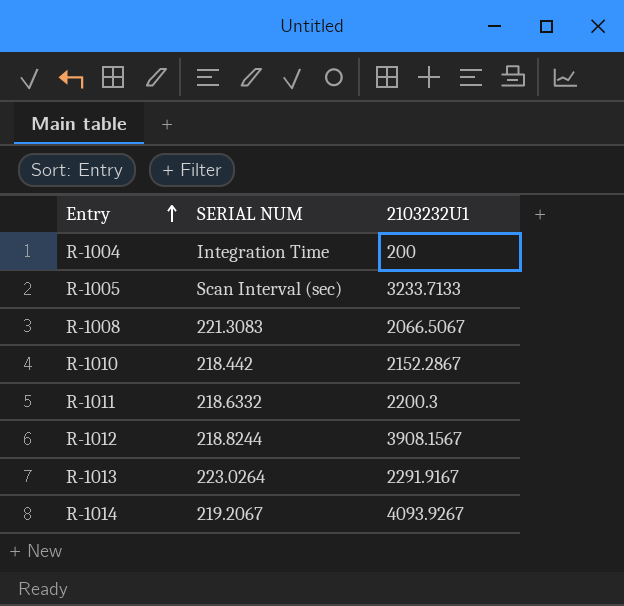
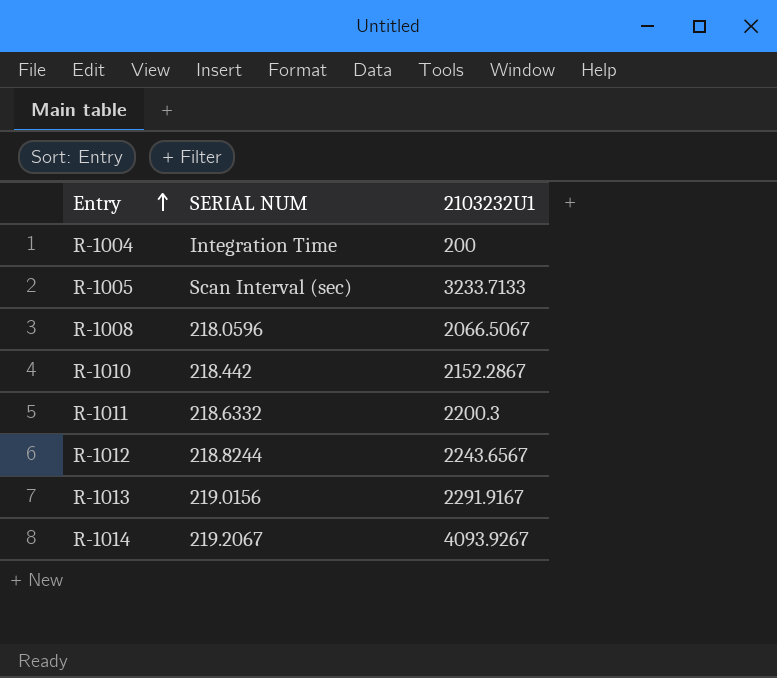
R-1008 | SERIAL NUM: 221.3083 -> 218.0596
R-1012 | 2103232U1: 3908.1567 -> 2243.6567
R-1013 | SERIAL NUM: 223.0264 -> 219.0156

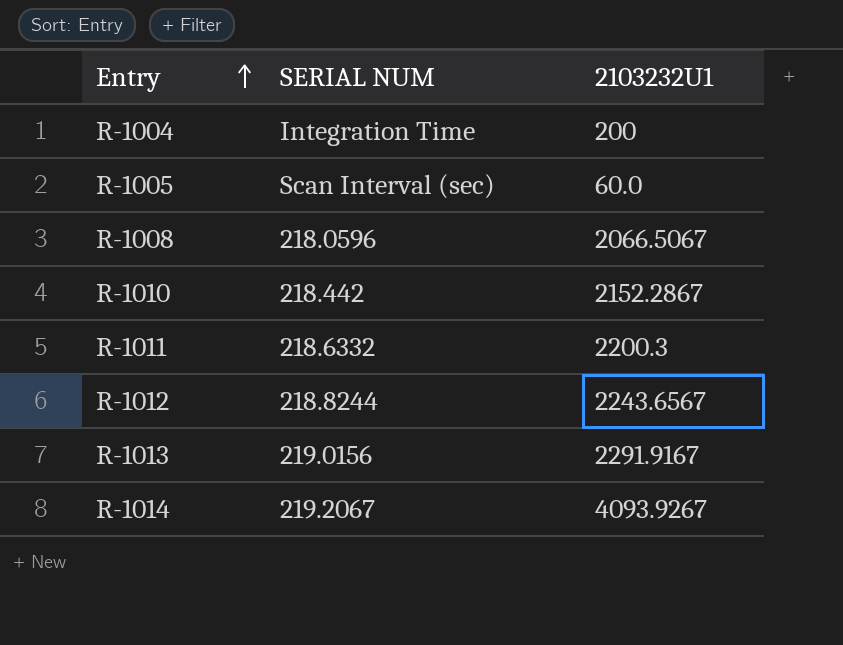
R-1005 | 2103232U1: 3233.7133 -> 60.0

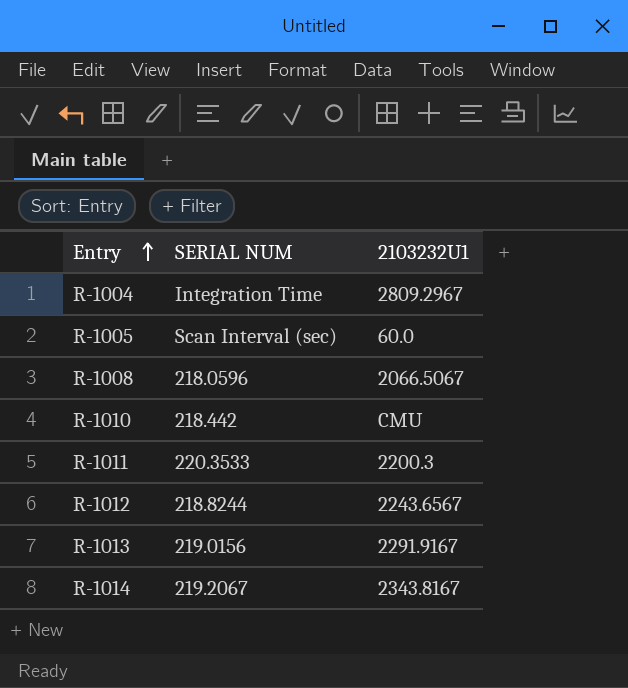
R-1004 | 2103232U1: 200 -> 2809.2967
R-1010 | 2103232U1: 2152.2867 -> CMU
R-1011 | SERIAL NUM: 218.6332 -> 220.3533
R-1014 | 2103232U1: 4093.9267 -> 2343.8167

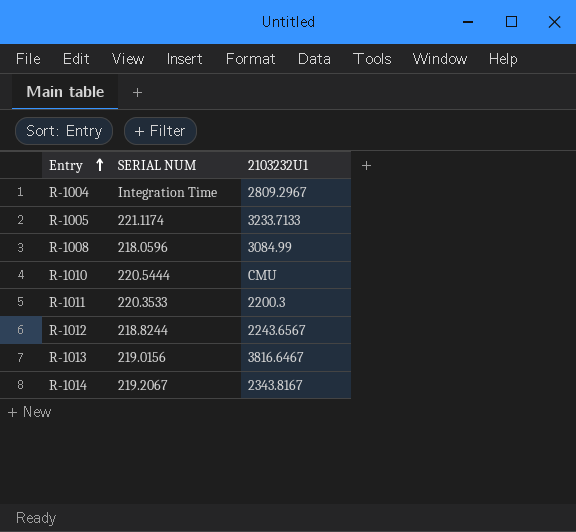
R-1005 | SERIAL NUM: Scan Interval (sec) -> 221.1174
R-1005 | 2103232U1: 60.0 -> 3233.7133
R-1008 | 2103232U1: 2066.5067 -> 3084.99
R-1010 | SERIAL NUM: 218.442 -> 220.5444
R-1013 | 2103232U1: 2291.9167 -> 3816.6467

